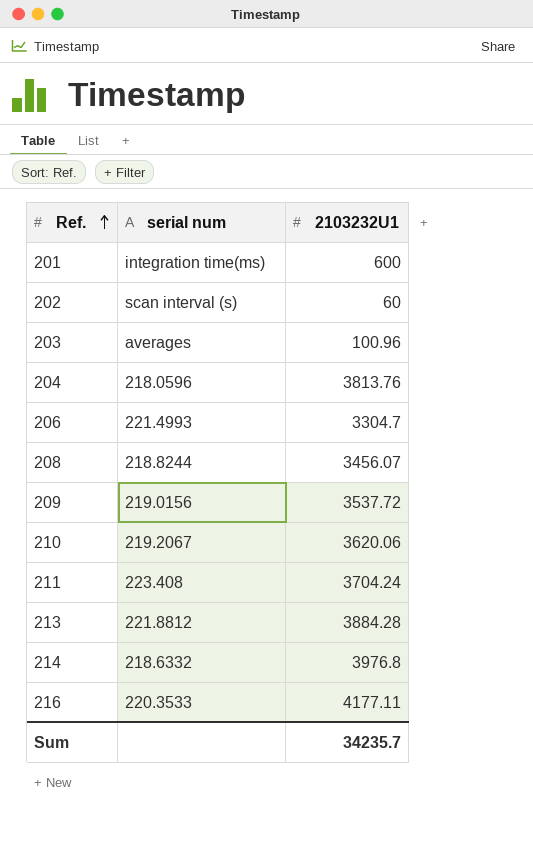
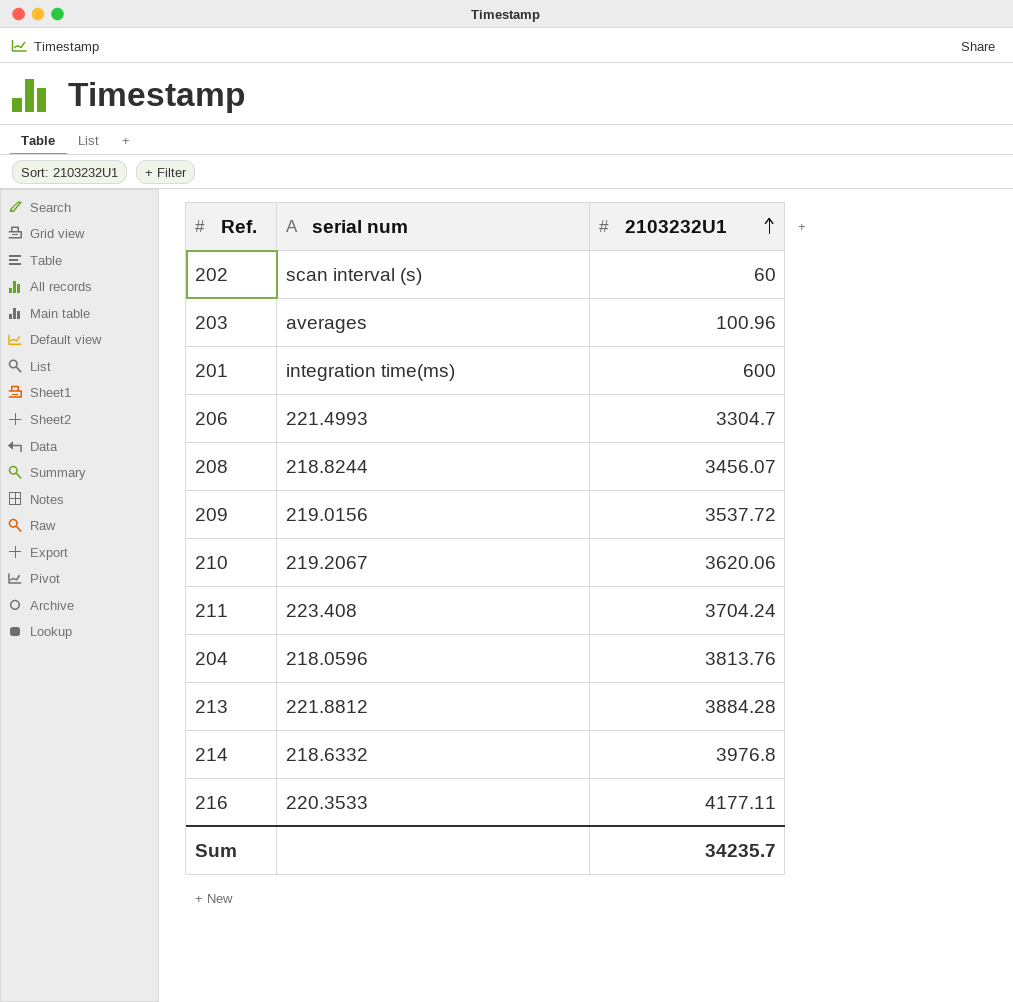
row order: Ref. ascending -> 2103232U1 ascending

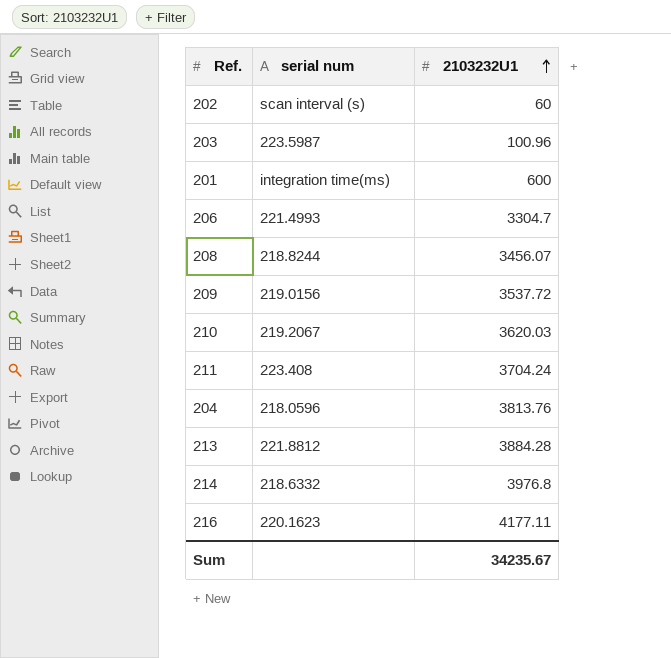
203 | serial num: averages -> 223.5987
210 | 2103232U1: 3620.06 -> 3620.03
216 | serial num: 220.3533 -> 220.1623
Sum | 2103232U1: 34235.7 -> 34235.67

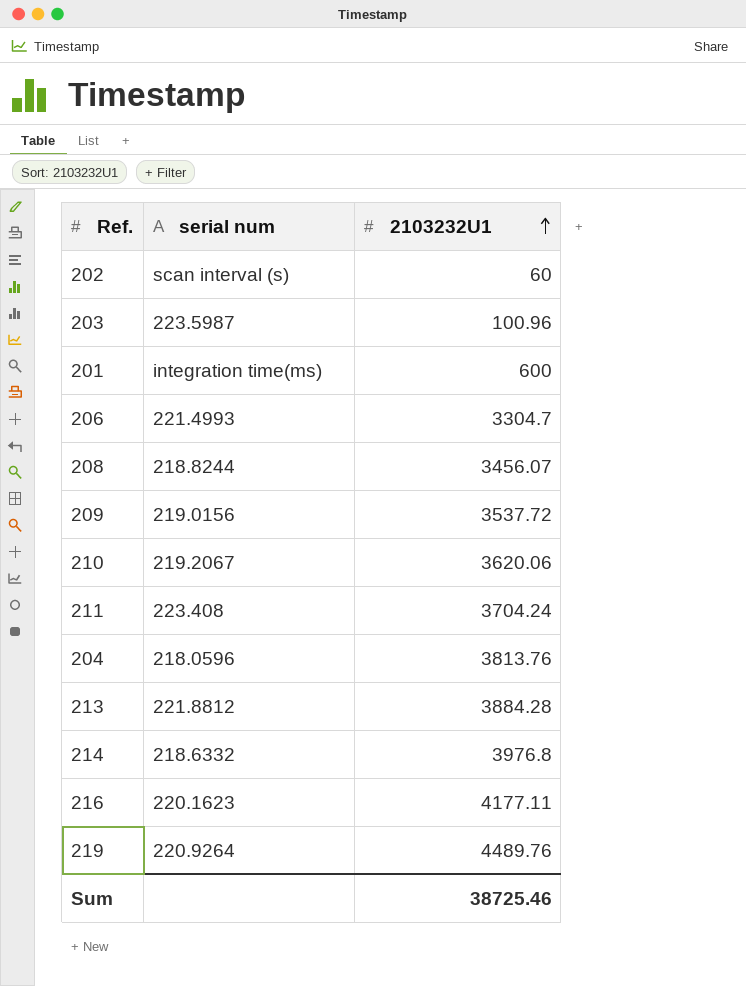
210 | 2103232U1: 3620.03 -> 3620.06
row 219: none -> 220.9264 | 4489.76
Sum | 2103232U1: 34235.67 -> 38725.46

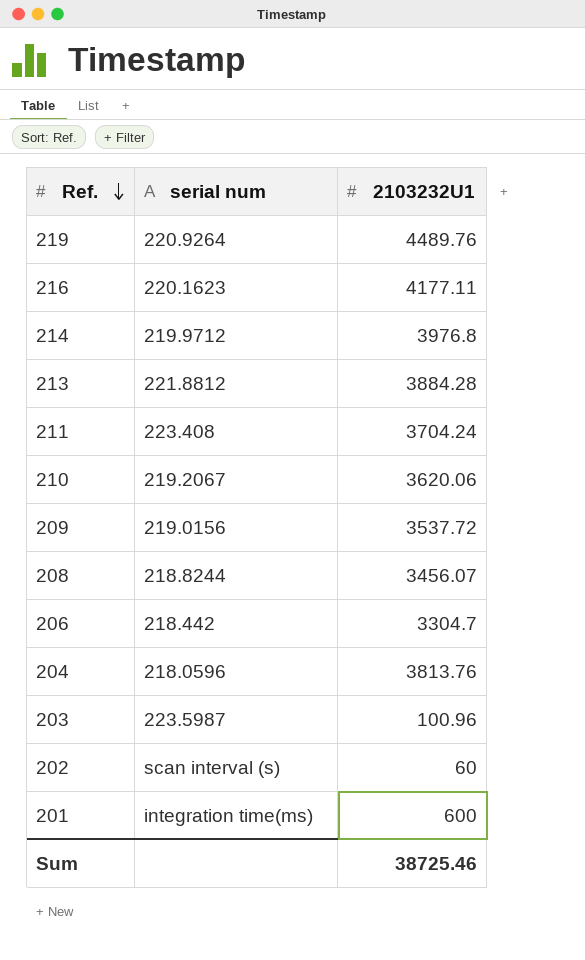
row order: 2103232U1 ascending -> Ref. descending
214 | serial num: 218.6332 -> 219.9712
206 | serial num: 221.4993 -> 218.442

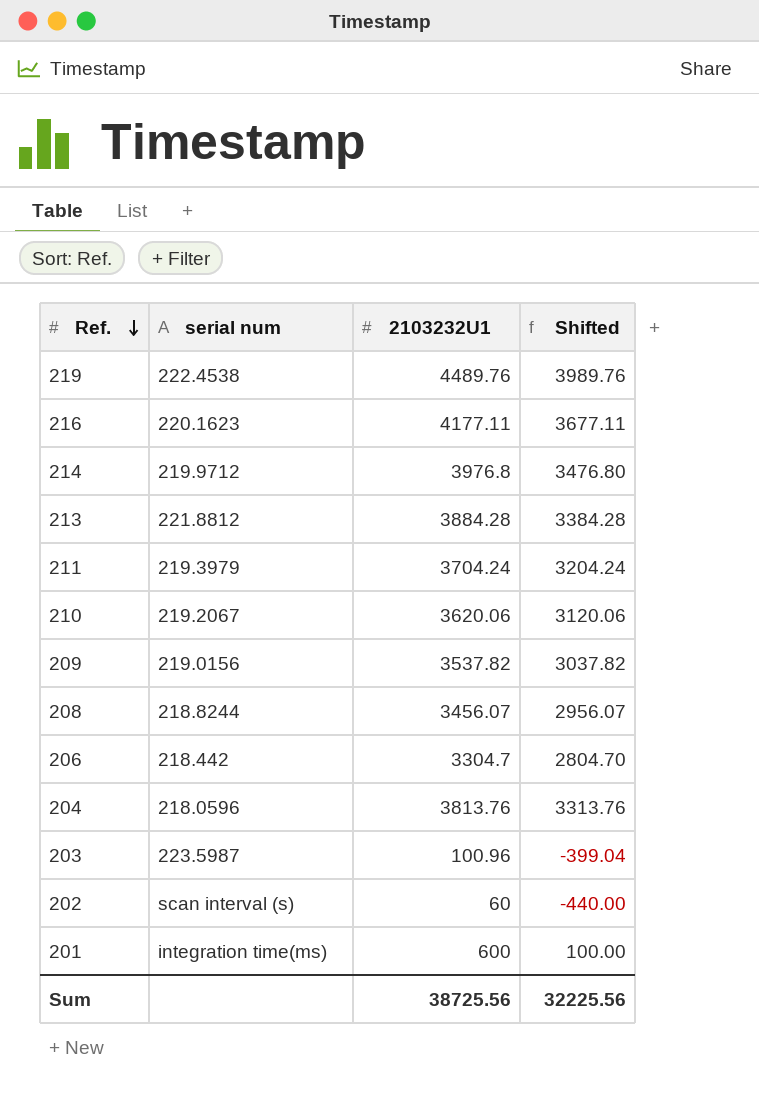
column Shifted | formula: none -> [2103232U1] - 500
219 | serial num: 220.9264 -> 222.4538
211 | serial num: 223.408 -> 219.3979
209 | 2103232U1: 3537.72 -> 3537.82
Sum | 2103232U1: 38725.46 -> 38725.56

